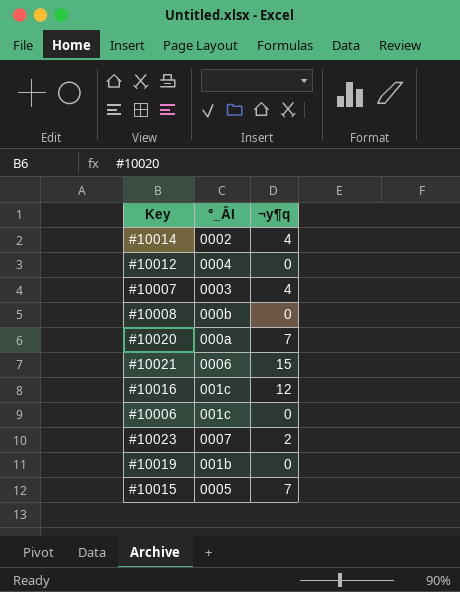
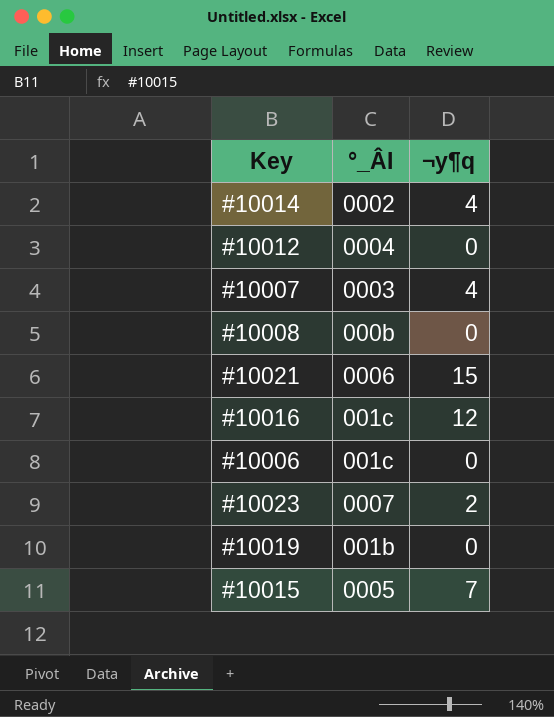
row #10020: 000a | 7 -> none

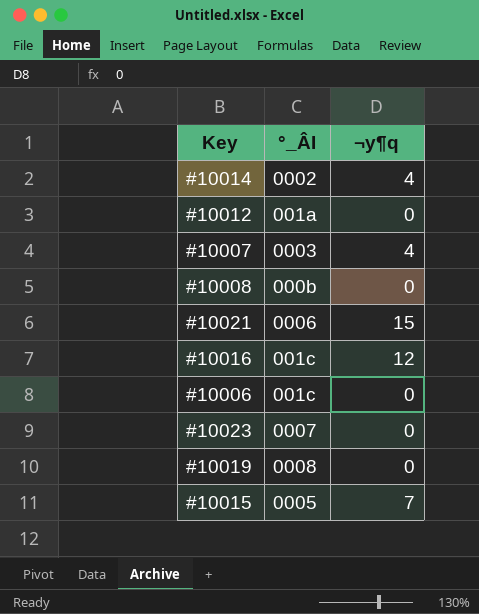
#10012 | °_ÂI: 0004 -> 001a
#10023 | ¬y¶q: 2 -> 0
#10019 | °_ÂI: 001b -> 0008

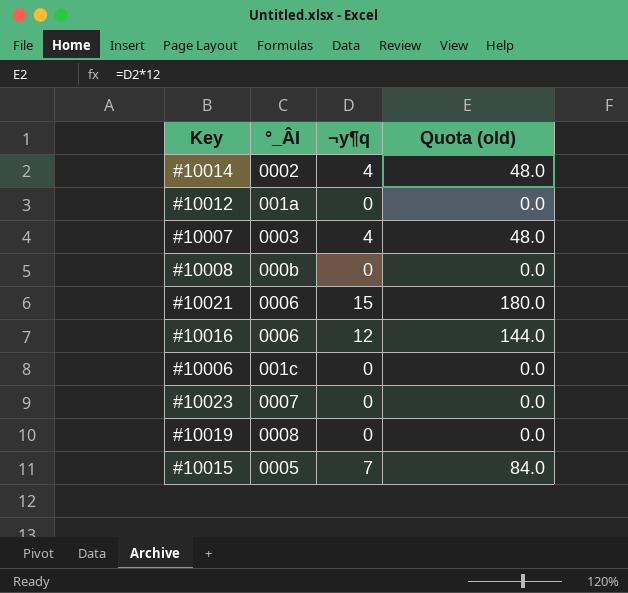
column Quota (old) | formula: none -> [¬y¶q] * 12
#10016 | °_ÂI: 001c -> 0006

